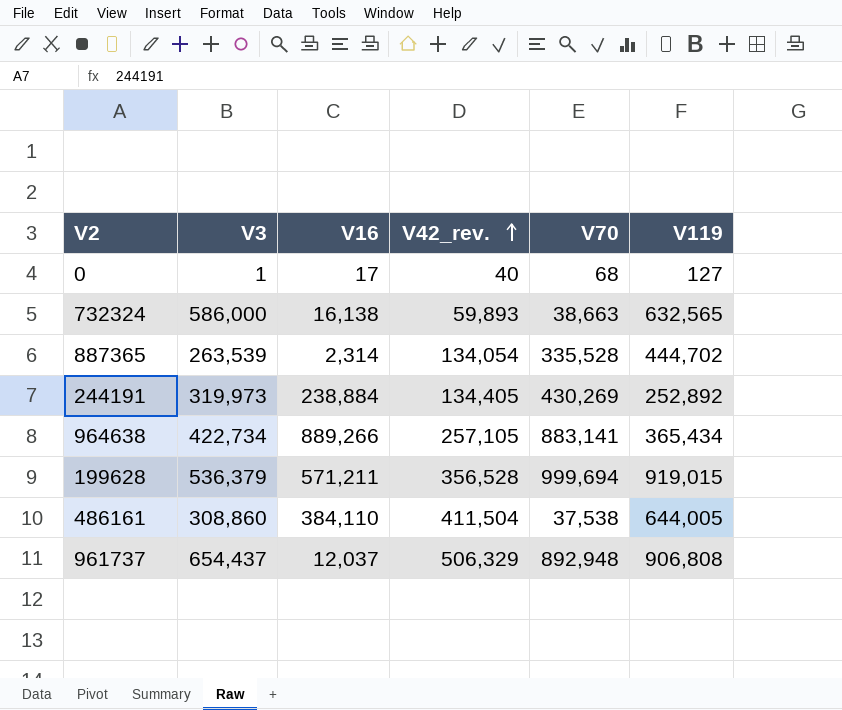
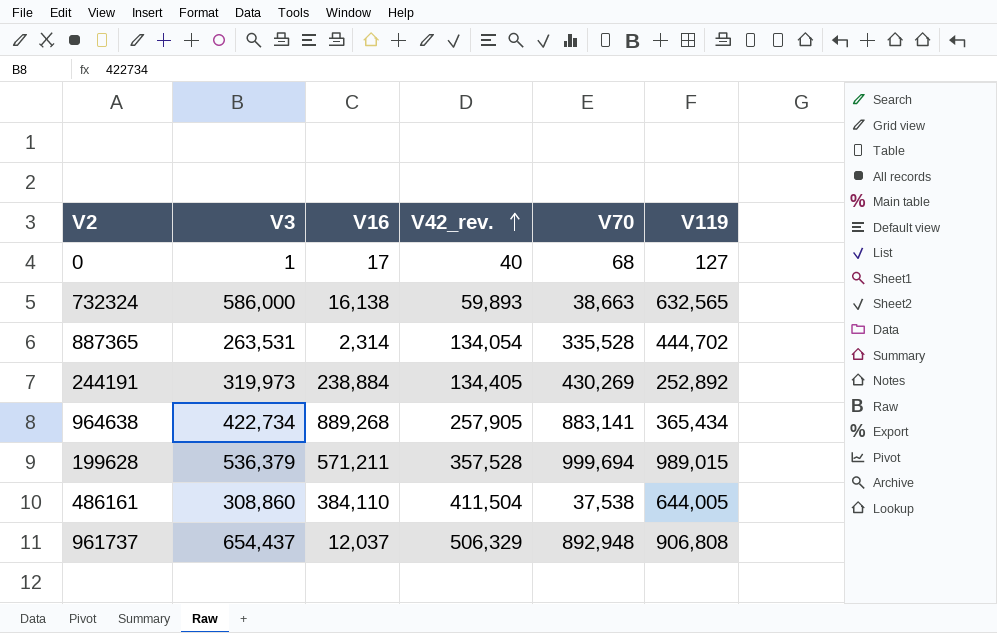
887365 | V3: 263,539 -> 263,531
964638 | V16: 889,266 -> 889,268
964638 | V42_rev.: 257,105 -> 257,905
199628 | V42_rev.: 356,528 -> 357,528
199628 | V119: 919,015 -> 989,015

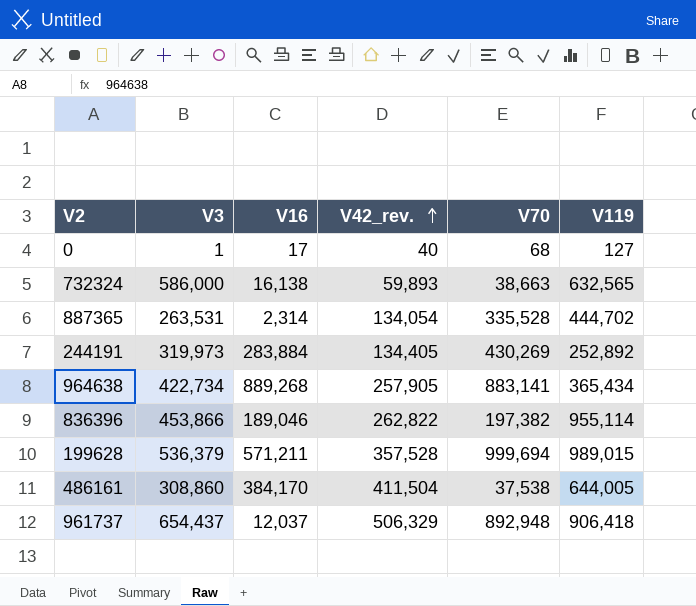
244191 | V16: 238,884 -> 283,884
row 836396: none -> 453,866 | 189,046 | 262,822 | 197,382 | 955,114
486161 | V16: 384,110 -> 384,170
961737 | V119: 906,808 -> 906,418

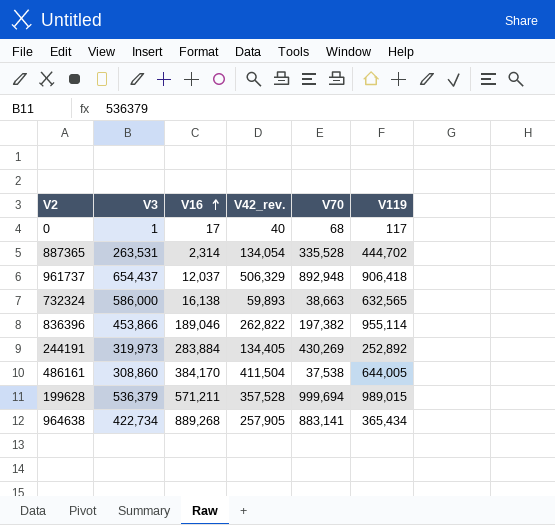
row order: V42_rev. ascending -> V16 ascending
0 | V119: 127 -> 117

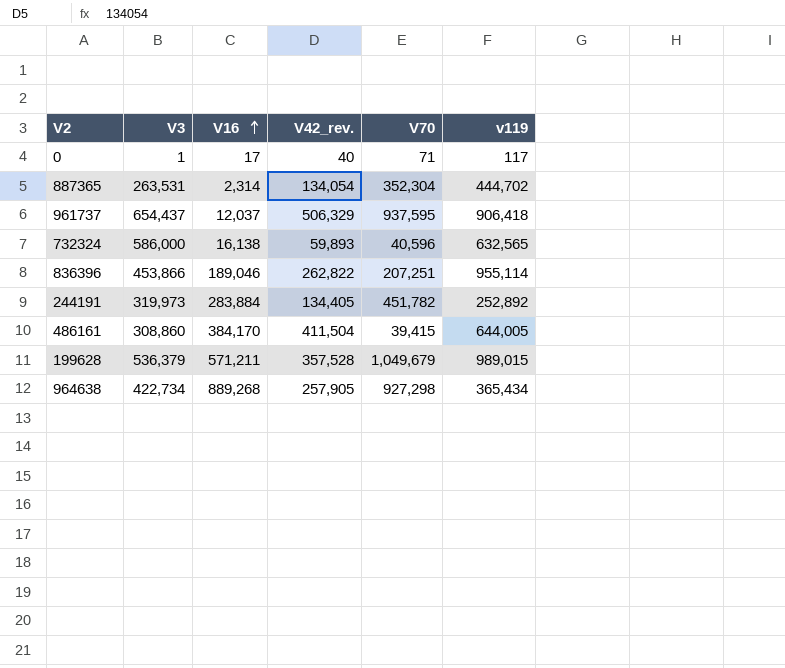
column name: V119 -> v119
0 | V70: 68 -> 71
887365 | V70: 335,528 -> 352,304
961737 | V70: 892,948 -> 937,595
732324 | V70: 38,663 -> 40,596
836396 | V70: 197,382 -> 207,251
244191 | V70: 430,269 -> 451,782
486161 | V70: 37,538 -> 39,415
199628 | V70: 999,694 -> 1,049,679
964638 | V70: 883,141 -> 927,298

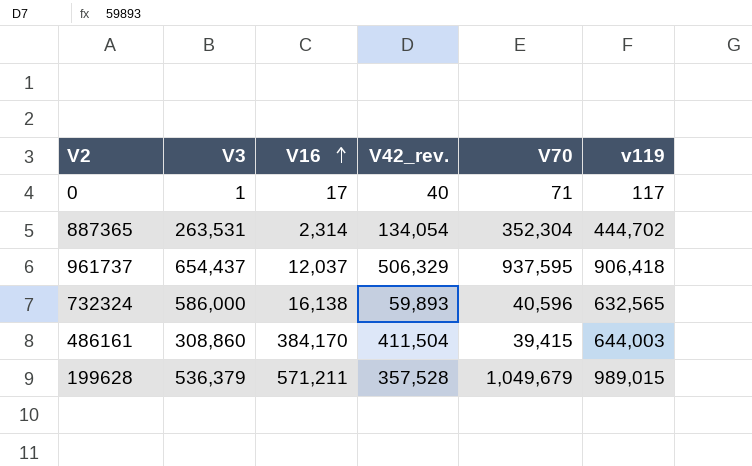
row 836396: 453,866 | 189,046 | 262,822 | 207,251 | 955,114 -> none
row 244191: 319,973 | 283,884 | 134,405 | 451,782 | 252,892 -> none
row 964638: 422,734 | 889,268 | 257,905 | 927,298 | 365,434 -> none
486161 | v119: 644,005 -> 644,003

